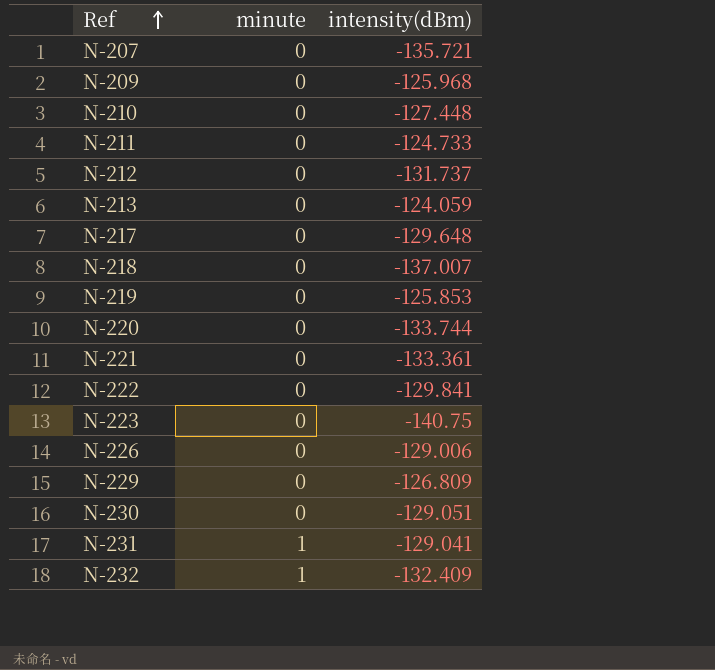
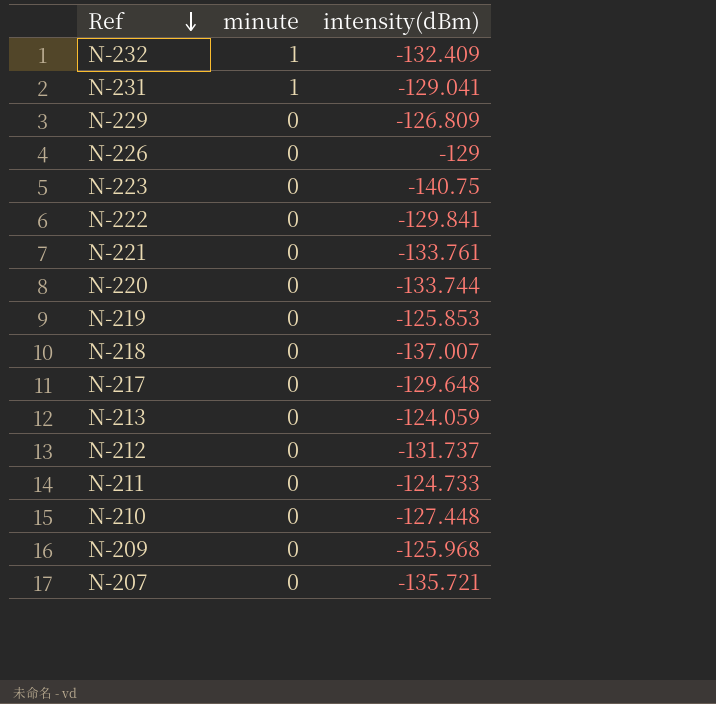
row order: Ref ascending -> Ref descending
row N-230: 0 | -129.051 -> none
N-226 | intensity(dBm): -129.006 -> -129
N-221 | intensity(dBm): -133.361 -> -133.761

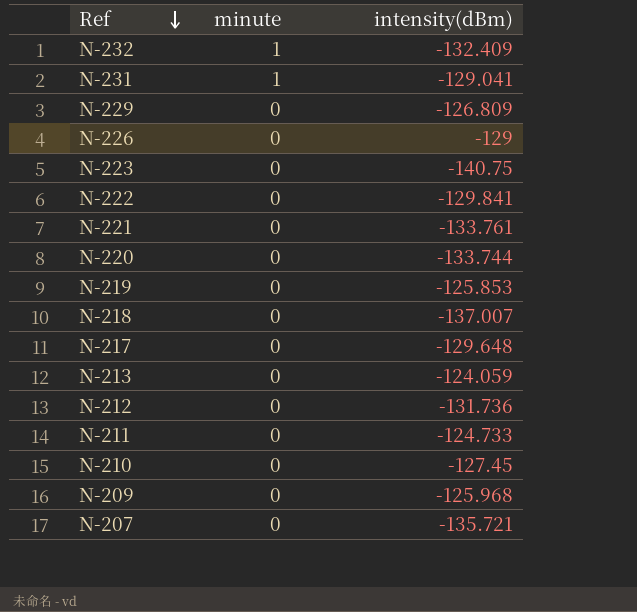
N-212 | intensity(dBm): -131.737 -> -131.736
N-210 | intensity(dBm): -127.448 -> -127.45

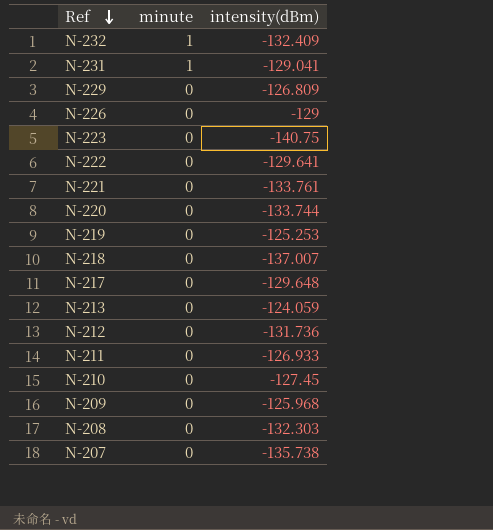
N-222 | intensity(dBm): -129.841 -> -129.641
N-219 | intensity(dBm): -125.853 -> -125.253
N-211 | intensity(dBm): -124.733 -> -126.933
row N-208: none -> 0 | -132.303
N-207 | intensity(dBm): -135.721 -> -135.738

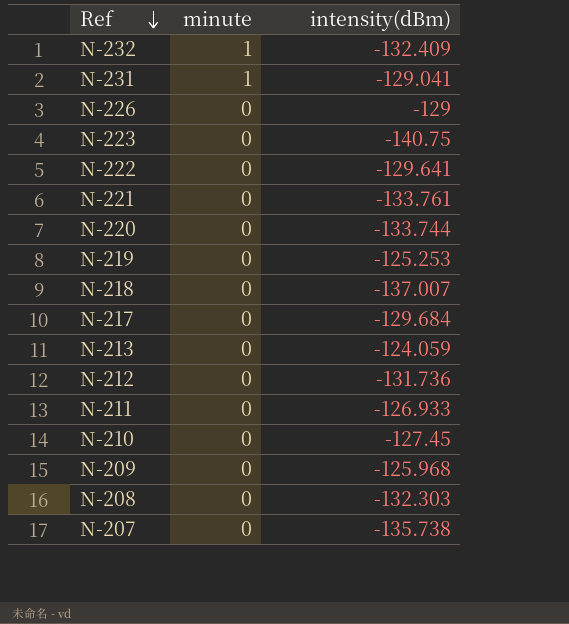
row N-229: 0 | -126.809 -> none
N-217 | intensity(dBm): -129.648 -> -129.684

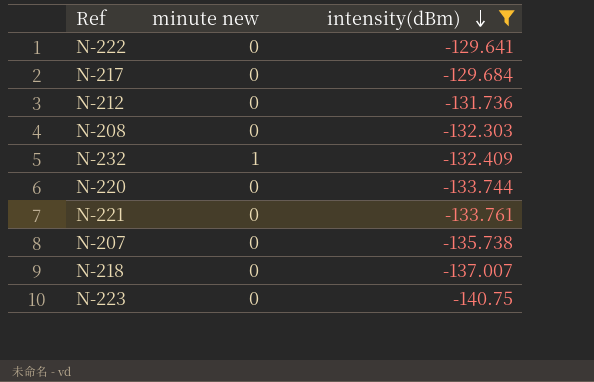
filter: none -> intensity(dBm) <= -129.641
row order: Ref descending -> intensity(dBm) descending
column name: minute -> minute new

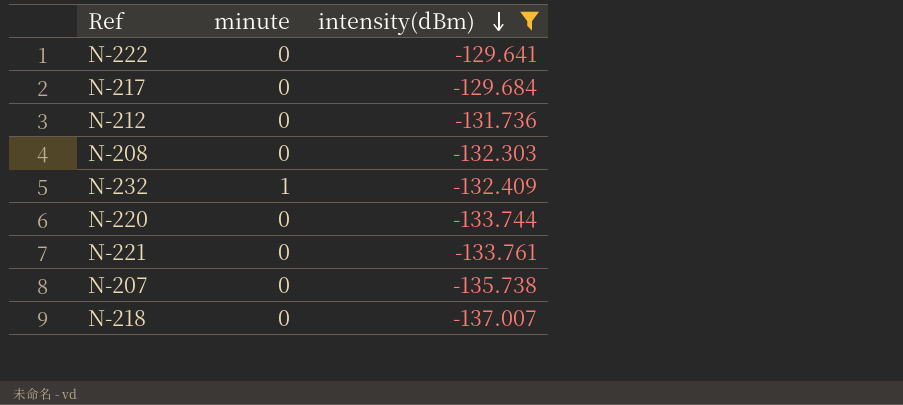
column name: minute new -> minute
row N-223: 0 | -140.75 -> none

